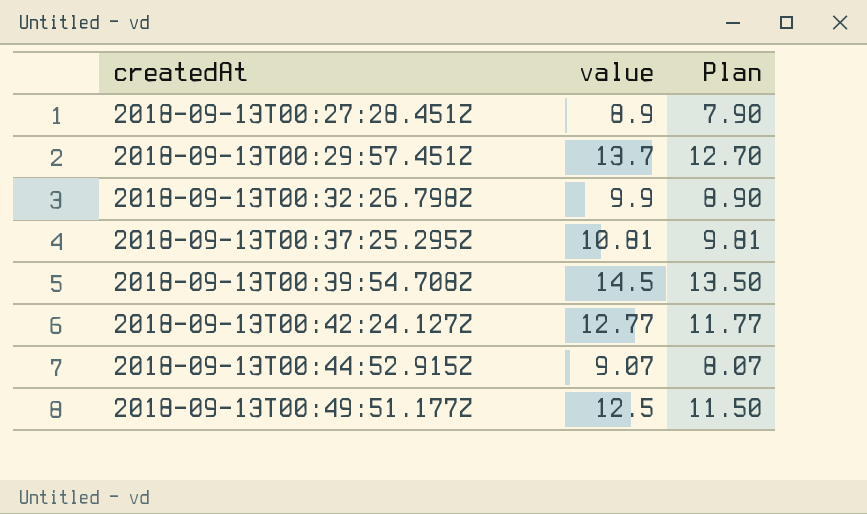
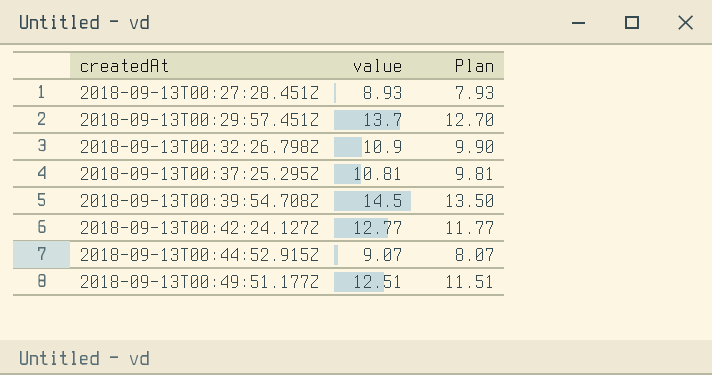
2018-09-13T00:27:28.451Z | value: 8.9 -> 8.93
2018-09-13T00:27:28.451Z | Plan: 7.90 -> 7.93
2018-09-13T00:32:26.798Z | value: 9.9 -> 10.9
2018-09-13T00:32:26.798Z | Plan: 8.90 -> 9.90
2018-09-13T00:49:51.177Z | value: 12.5 -> 12.51
2018-09-13T00:49:51.177Z | Plan: 11.50 -> 11.51

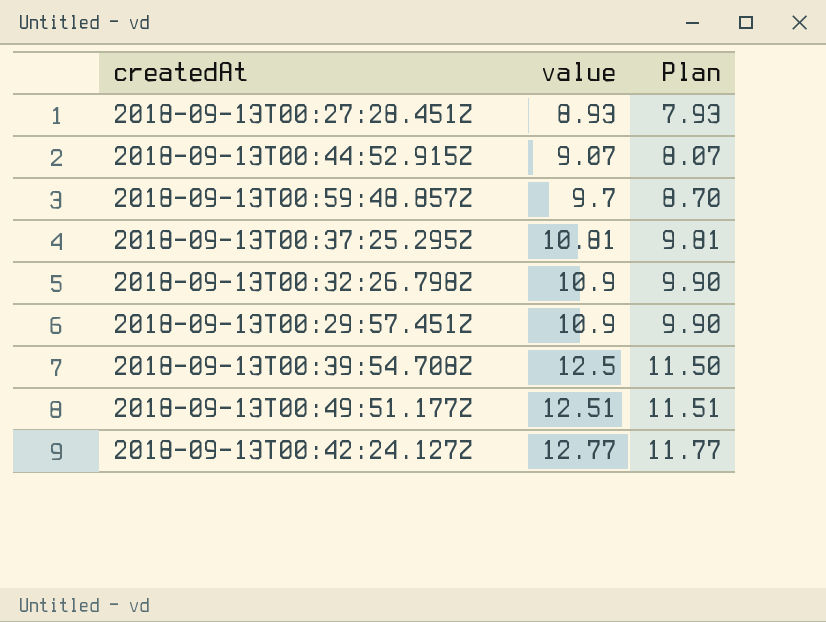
row order: createdAt ascending -> value ascending
row 2018-09-13T00:59:48.857Z: none -> 9.7 | 8.70
2018-09-13T00:29:57.451Z | value: 13.7 -> 10.9
2018-09-13T00:29:57.451Z | Plan: 12.70 -> 9.90
2018-09-13T00:39:54.708Z | value: 14.5 -> 12.5
2018-09-13T00:39:54.708Z | Plan: 13.50 -> 11.50

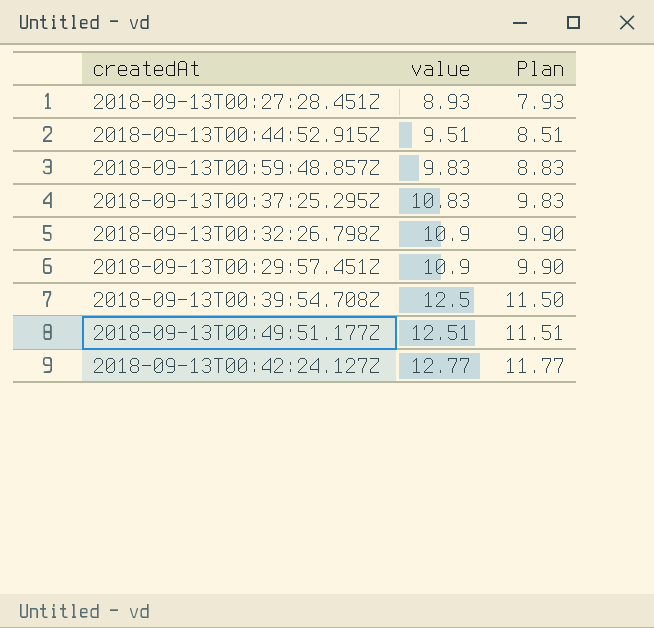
2018-09-13T00:44:52.915Z | value: 9.07 -> 9.51
2018-09-13T00:44:52.915Z | Plan: 8.07 -> 8.51
2018-09-13T00:59:48.857Z | value: 9.7 -> 9.83
2018-09-13T00:59:48.857Z | Plan: 8.70 -> 8.83
2018-09-13T00:37:25.295Z | value: 10.81 -> 10.83
2018-09-13T00:37:25.295Z | Plan: 9.81 -> 9.83

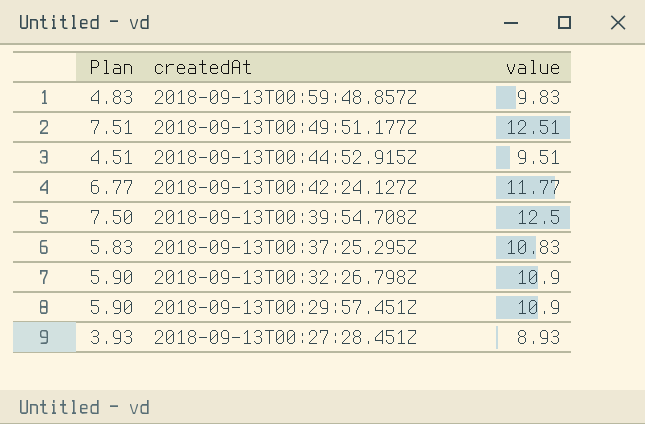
row order: value ascending -> createdAt descending
column Plan | formula: [value] - 1 -> [value] - 5
column Plan | position: 3 -> 1
2018-09-13T00:42:24.127Z | value: 12.77 -> 11.77

